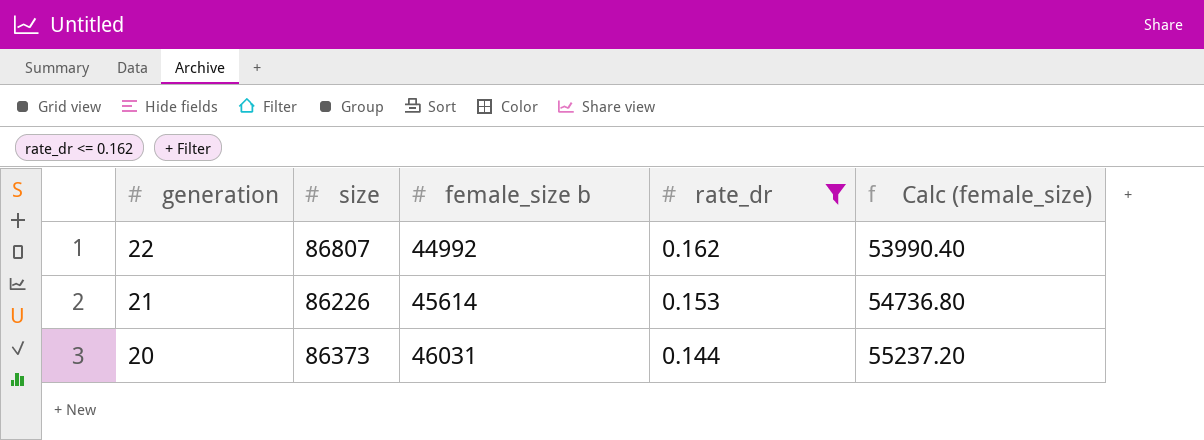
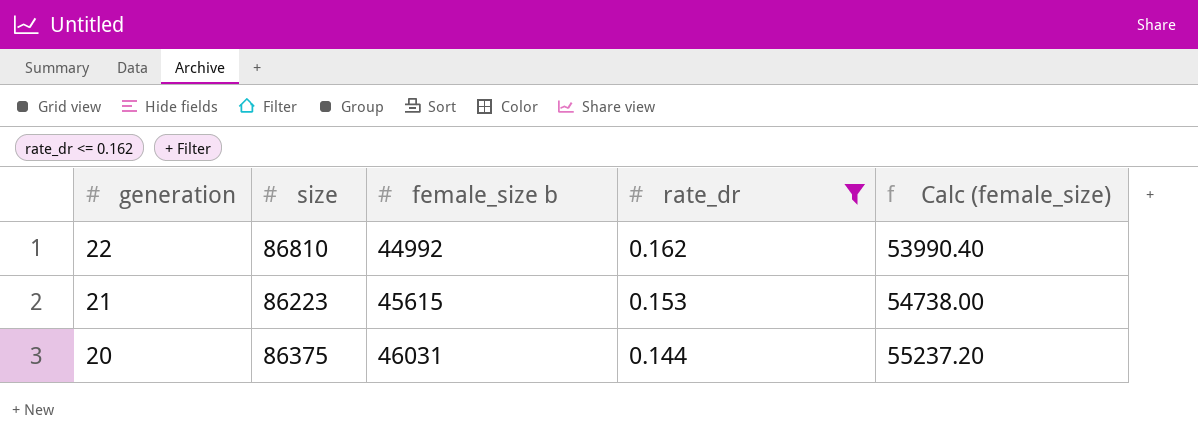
22 | size: 86807 -> 86810
21 | size: 86226 -> 86223
21 | female_size b: 45614 -> 45615
21 | Calc (female_size): 54736.80 -> 54738.00
20 | size: 86373 -> 86375

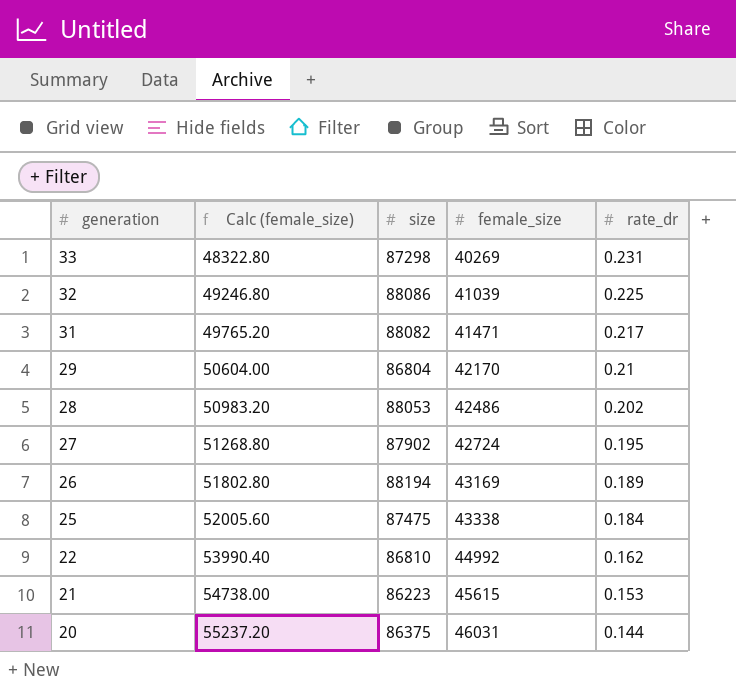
filter: rate_dr <= 0.162 -> none
column Calc (female_size) | position: 5 -> 2
column name: female_size b -> female_size

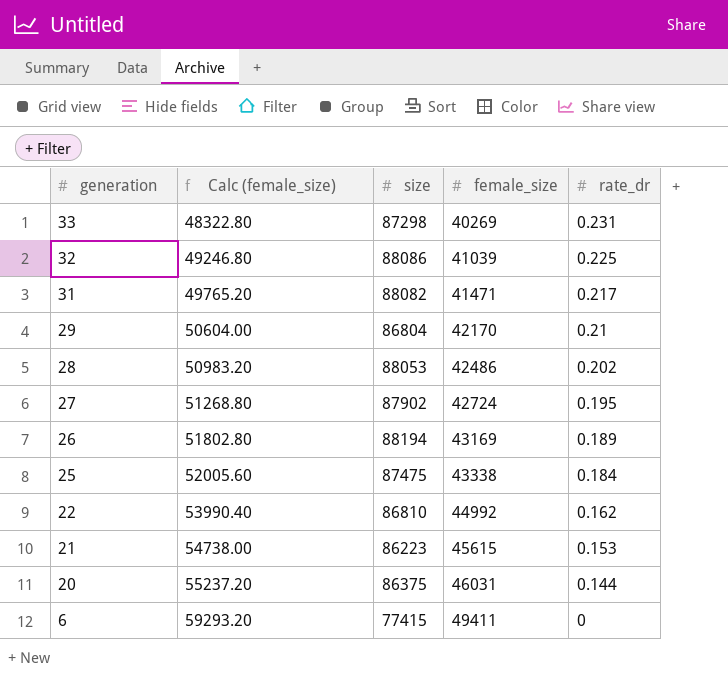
row 6: none -> 59293.20 | 77415 | 49411 | 0

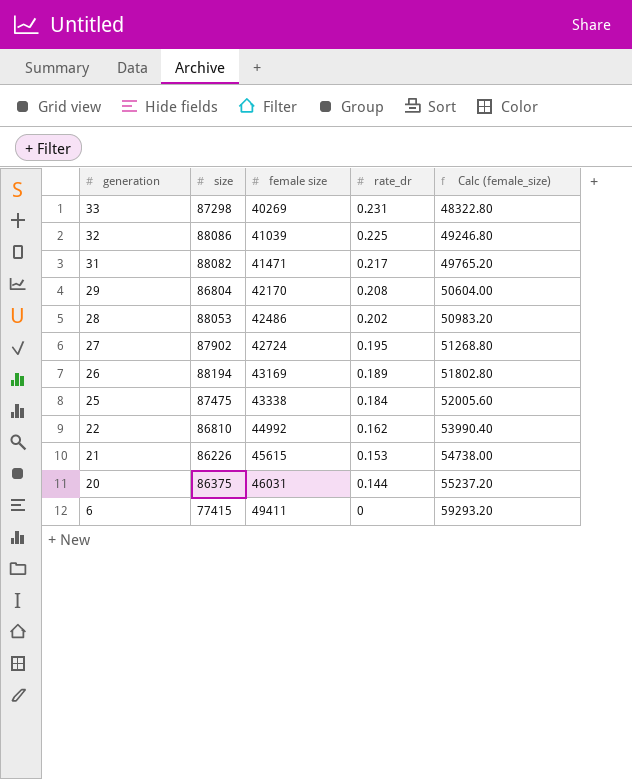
column name: female_size -> female size
column Calc (female_size) | position: 2 -> 5
29 | rate_dr: 0.21 -> 0.208
21 | size: 86223 -> 86226

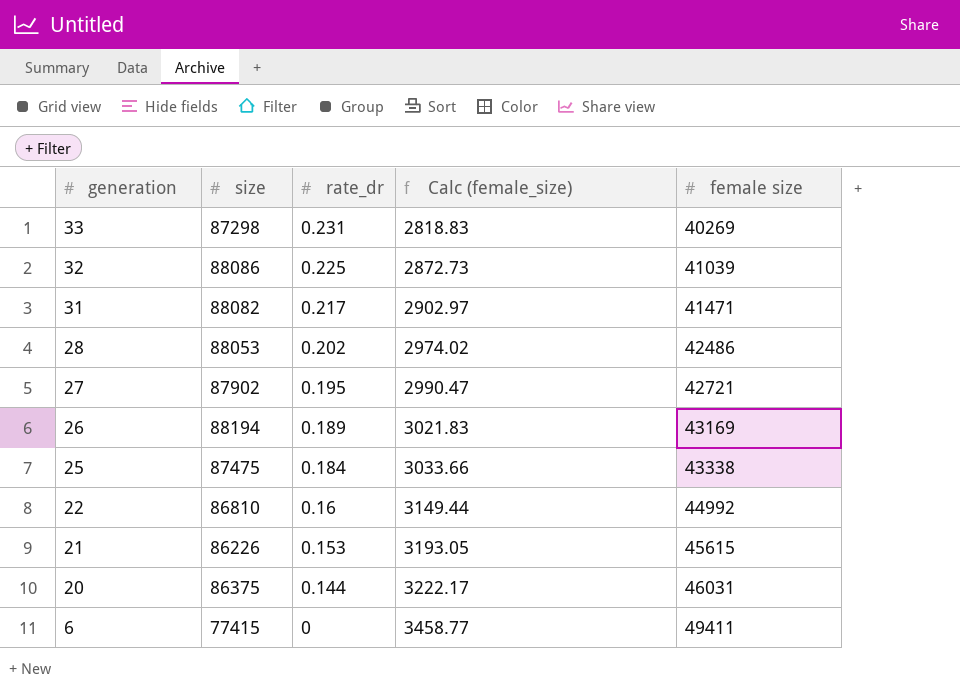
column Calc (female_size) | formula: [female size] * 1.2 -> [female size] * 0.07
column female size | position: 3 -> 5
row 29: 86804 | 42170 | 0.208 | 50604.00 -> none
27 | female size: 42724 -> 42721
22 | rate_dr: 0.162 -> 0.16

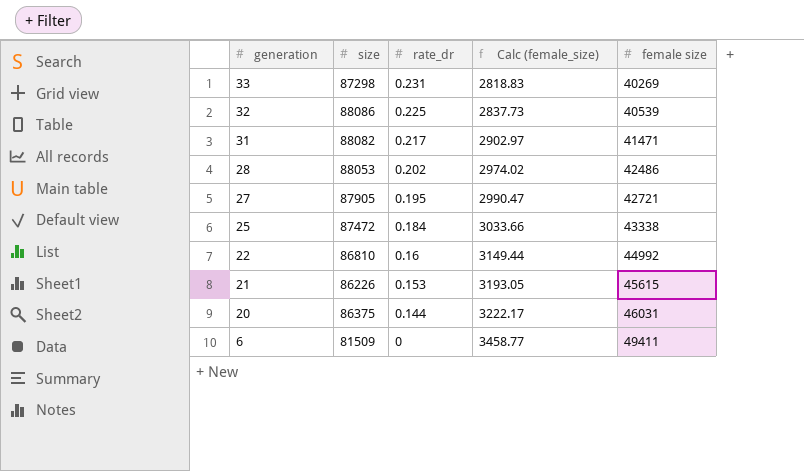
row 26: 88194 | 0.189 | 3021.83 | 43169 -> none
32 | Calc (female_size): 2872.73 -> 2837.73
32 | female size: 41039 -> 40539
27 | size: 87902 -> 87905
25 | size: 87475 -> 87472
6 | size: 77415 -> 81509

